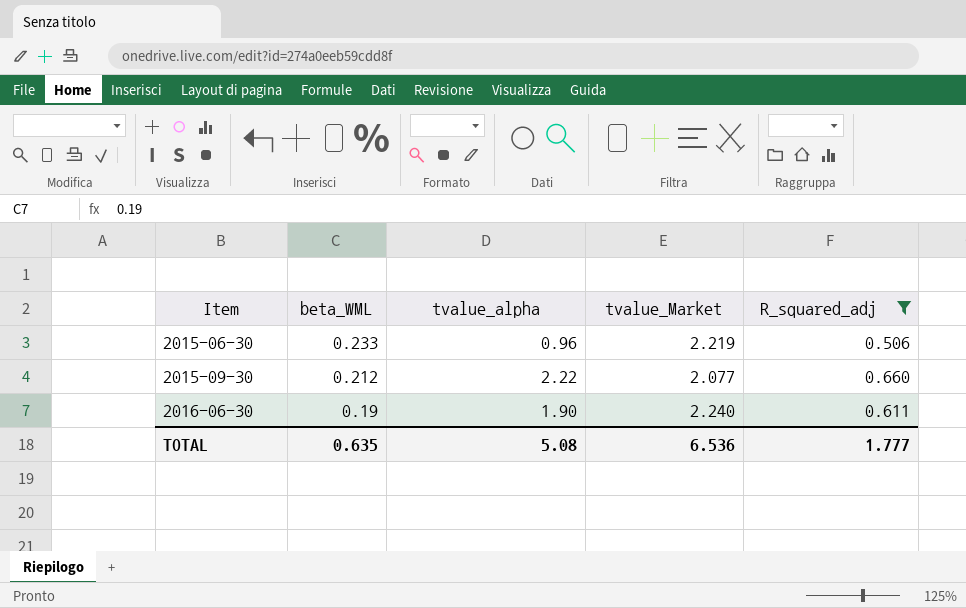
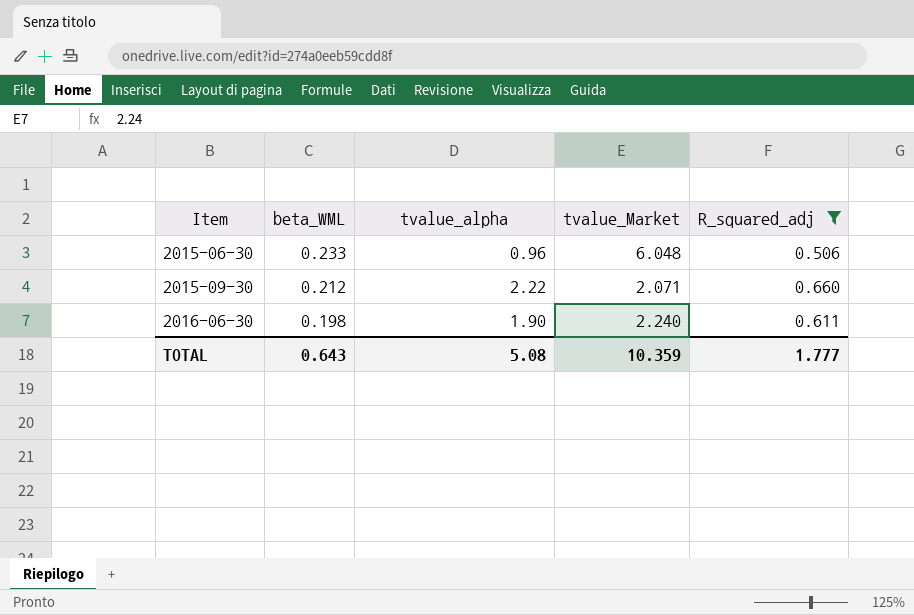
2015-06-30 | tvalue_Market: 2.219 -> 6.048
2015-09-30 | tvalue_Market: 2.077 -> 2.071
2016-06-30 | beta_WML: 0.19 -> 0.198
TOTAL | beta_WML: 0.635 -> 0.643
TOTAL | tvalue_Market: 6.536 -> 10.359

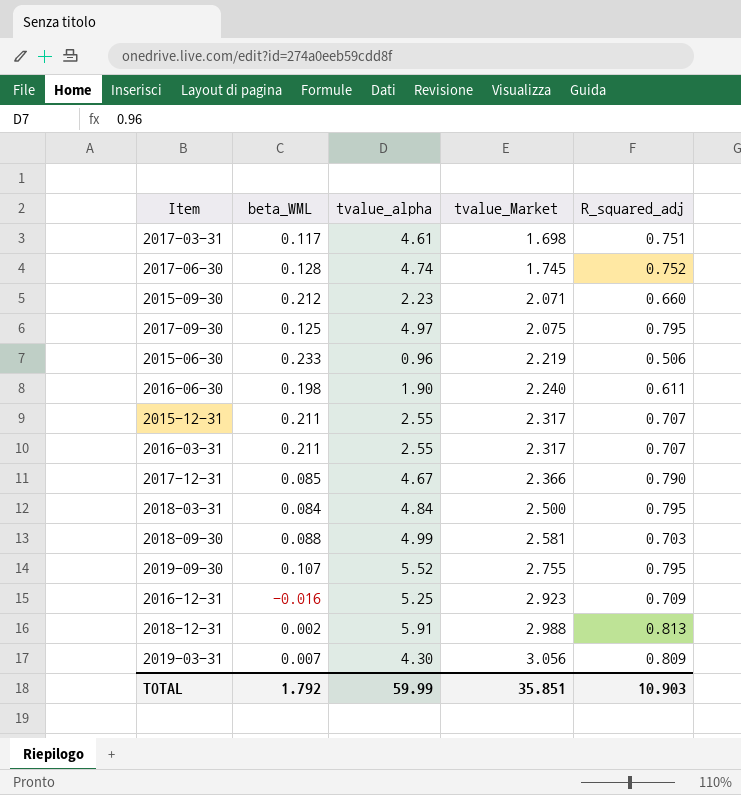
filter: R_squared_adj <= 0.660 -> none
row order: Item ascending -> tvalue_Market ascending
2015-09-30 | tvalue_alpha: 2.22 -> 2.23
2015-06-30 | tvalue_Market: 6.048 -> 2.219
TOTAL | beta_WML: 0.643 -> 1.792
TOTAL | tvalue_alpha: 5.08 -> 59.99
TOTAL | tvalue_Market: 10.359 -> 35.851
TOTAL | R_squared_adj: 1.777 -> 10.903

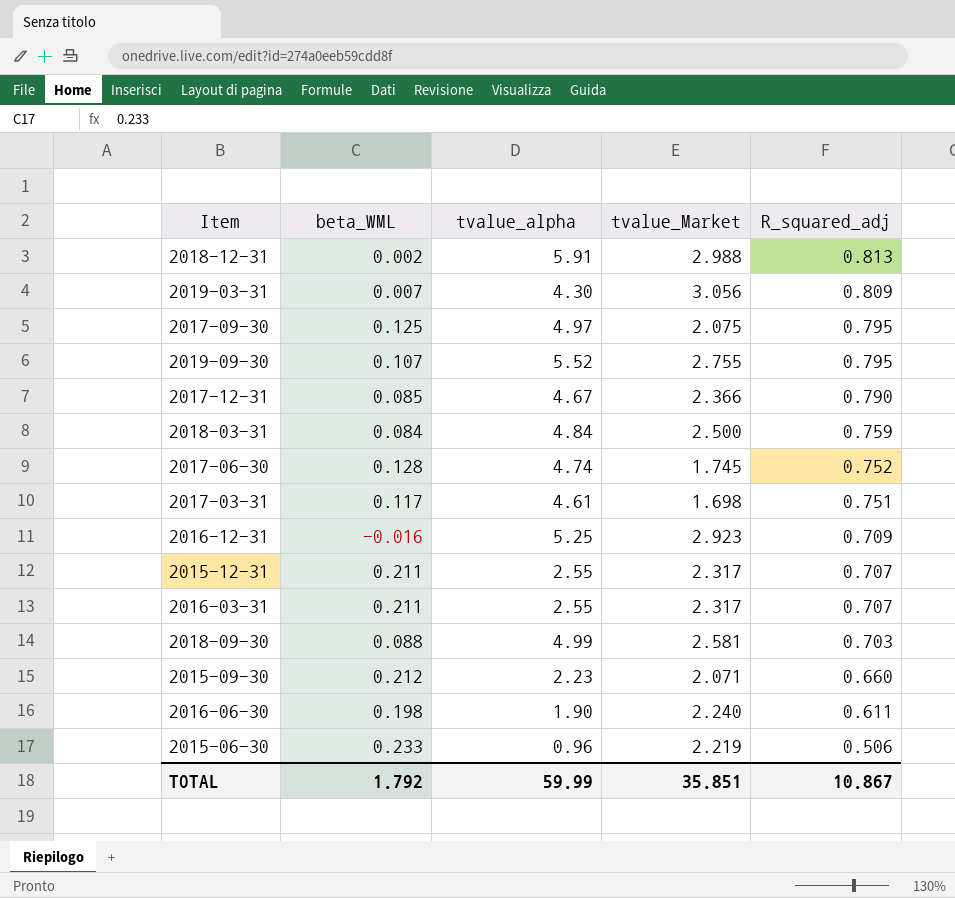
row order: tvalue_Market ascending -> R_squared_adj descending
2018-03-31 | R_squared_adj: 0.795 -> 0.759
TOTAL | R_squared_adj: 10.903 -> 10.867

